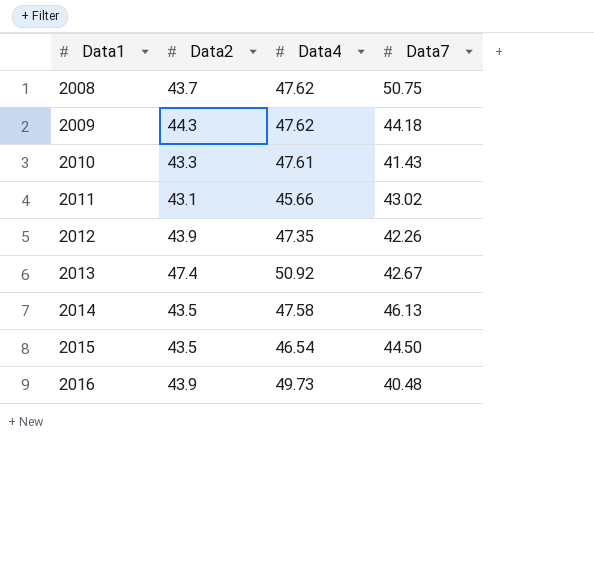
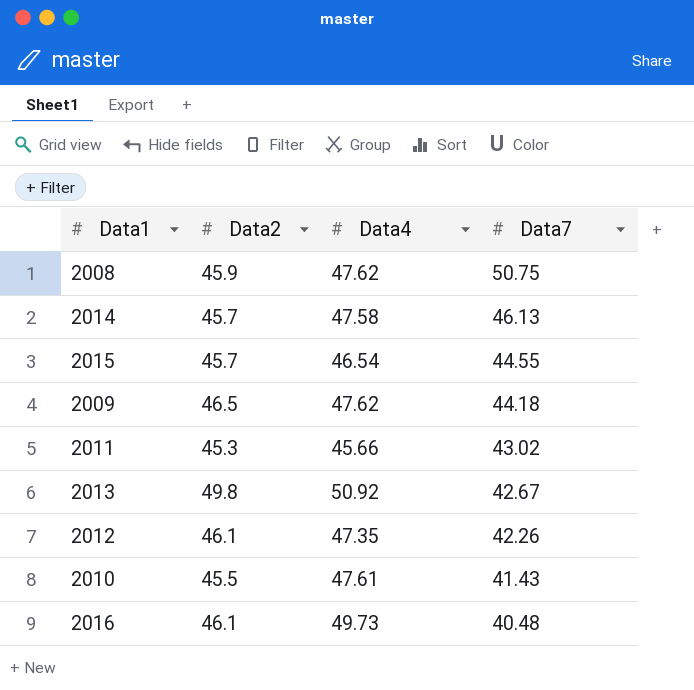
row order: Data1 ascending -> Data7 descending
2008 | Data2: 43.7 -> 45.9
2014 | Data2: 43.5 -> 45.7
2015 | Data2: 43.5 -> 45.7
2015 | Data7: 44.50 -> 44.55
2009 | Data2: 44.3 -> 46.5
2011 | Data2: 43.1 -> 45.3
2013 | Data2: 47.4 -> 49.8
2012 | Data2: 43.9 -> 46.1
2010 | Data2: 43.3 -> 45.5
2016 | Data2: 43.9 -> 46.1

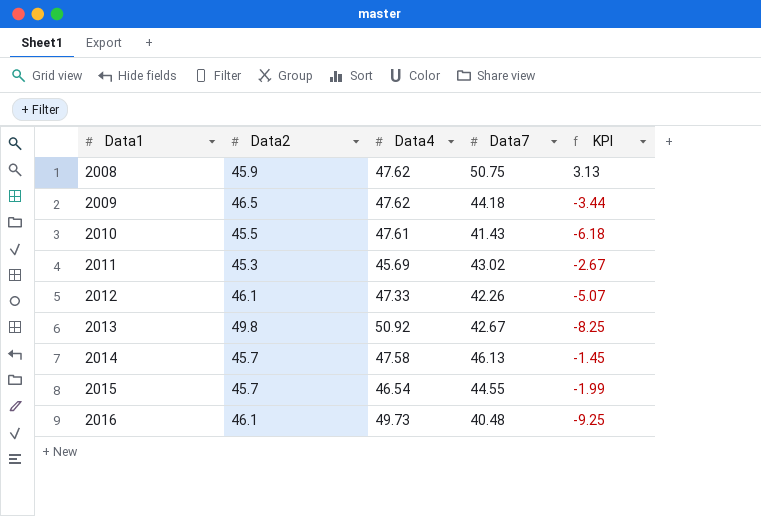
row order: Data7 descending -> Data1 ascending
column KPI | formula: none -> [Data7] - [Data4]
2011 | Data4: 45.66 -> 45.69
2012 | Data4: 47.35 -> 47.33

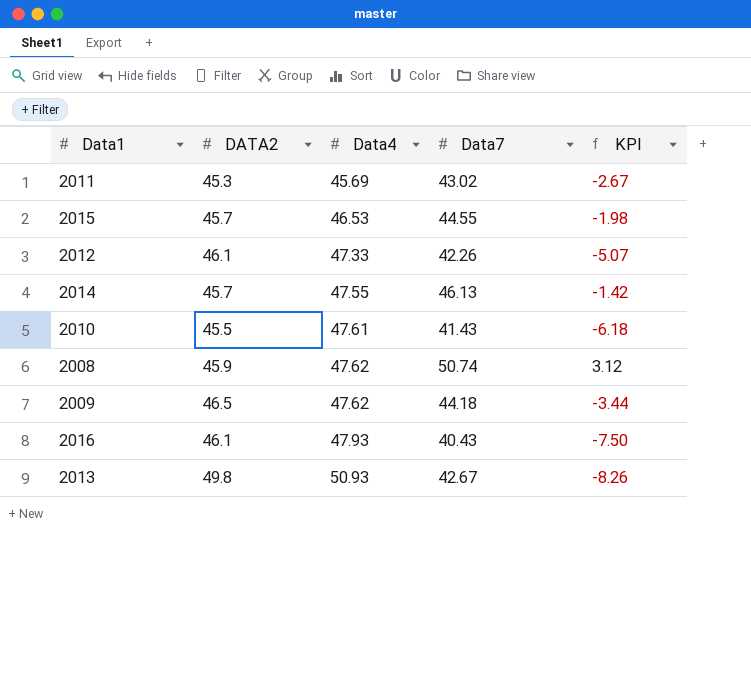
row order: Data1 ascending -> Data4 ascending
column name: Data2 -> DATA2
2015 | Data4: 46.54 -> 46.53
2015 | KPI: -1.99 -> -1.98
2014 | Data4: 47.58 -> 47.55
2014 | KPI: -1.45 -> -1.42
2008 | Data7: 50.75 -> 50.74
2008 | KPI: 3.13 -> 3.12
2016 | Data4: 49.73 -> 47.93
2016 | Data7: 40.48 -> 40.43
2016 | KPI: -9.25 -> -7.50
2013 | Data4: 50.92 -> 50.93
2013 | KPI: -8.25 -> -8.26

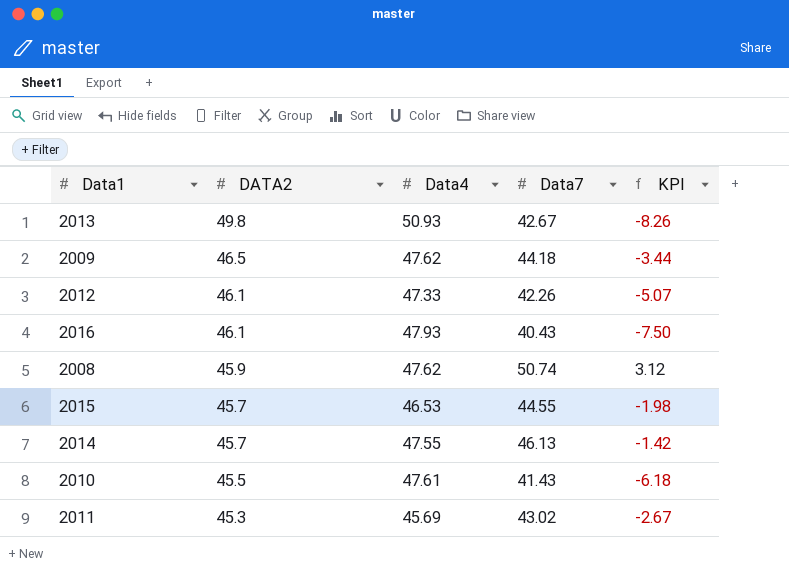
row order: Data4 ascending -> DATA2 descending

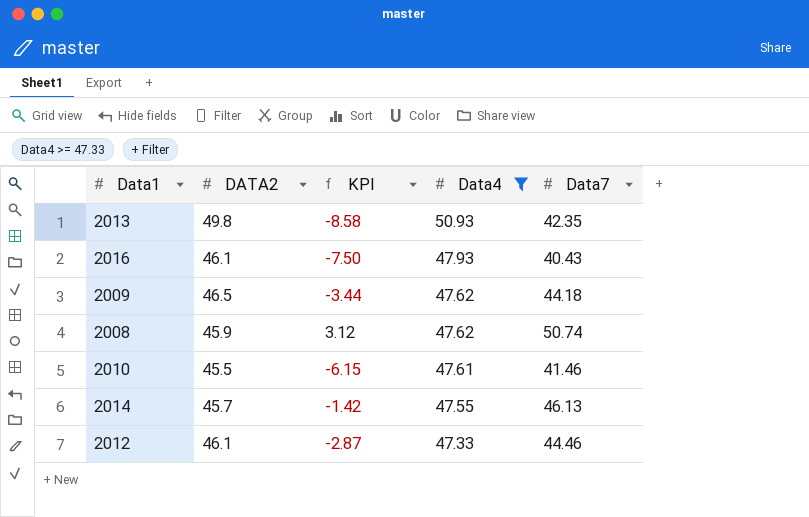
filter: none -> Data4 >= 47.33
row order: DATA2 descending -> Data4 descending
column KPI | position: 5 -> 3
2013 | KPI: -8.26 -> -8.58
2013 | Data7: 42.67 -> 42.35
2010 | KPI: -6.18 -> -6.15
2010 | Data7: 41.43 -> 41.46
2012 | KPI: -5.07 -> -2.87
2012 | Data7: 42.26 -> 44.46

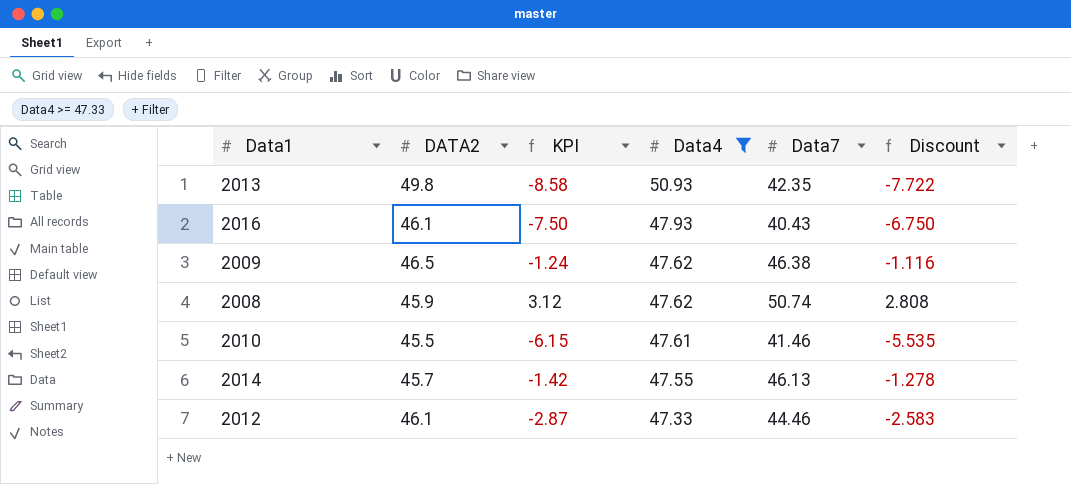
column Discount | formula: none -> [KPI] * 0.9
2009 | KPI: -3.44 -> -1.24
2009 | Data7: 44.18 -> 46.38

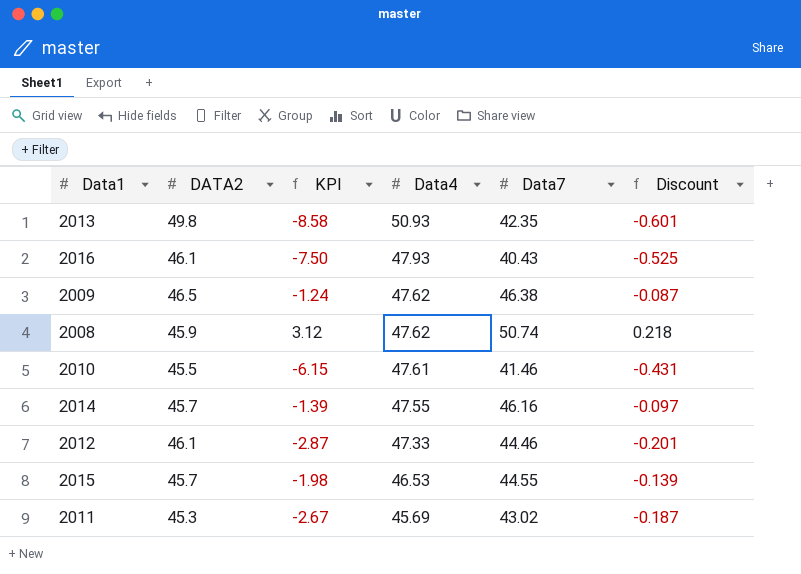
filter: Data4 >= 47.33 -> none
column Discount | formula: [KPI] * 0.9 -> [KPI] * 0.07
2014 | KPI: -1.42 -> -1.39
2014 | Data7: 46.13 -> 46.16

